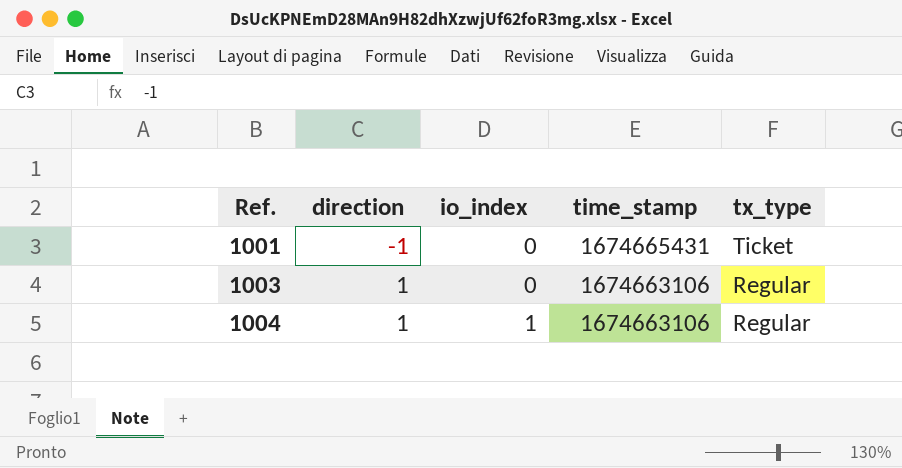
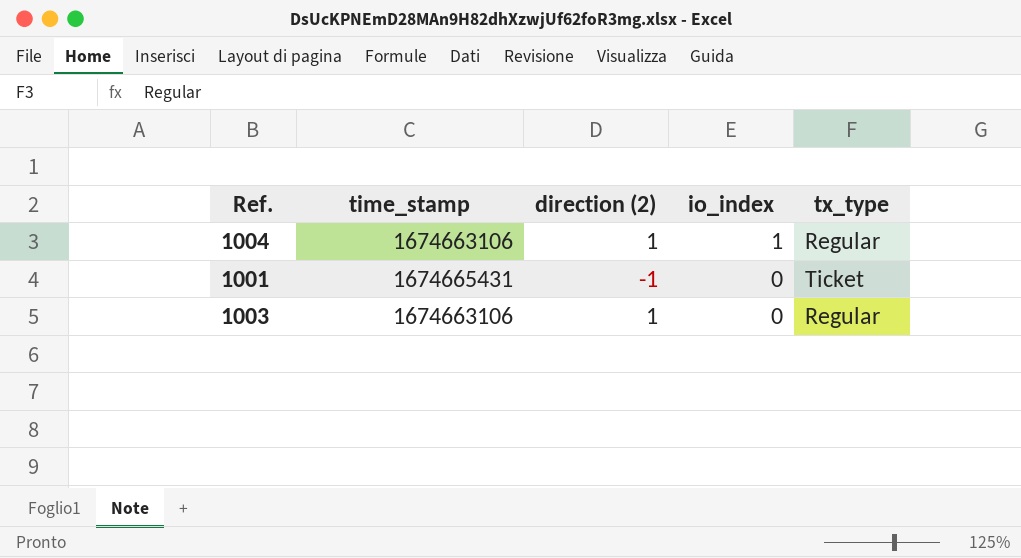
row order: Ref. ascending -> io_index descending
column time_stamp | position: 4 -> 2
column name: direction -> direction (2)

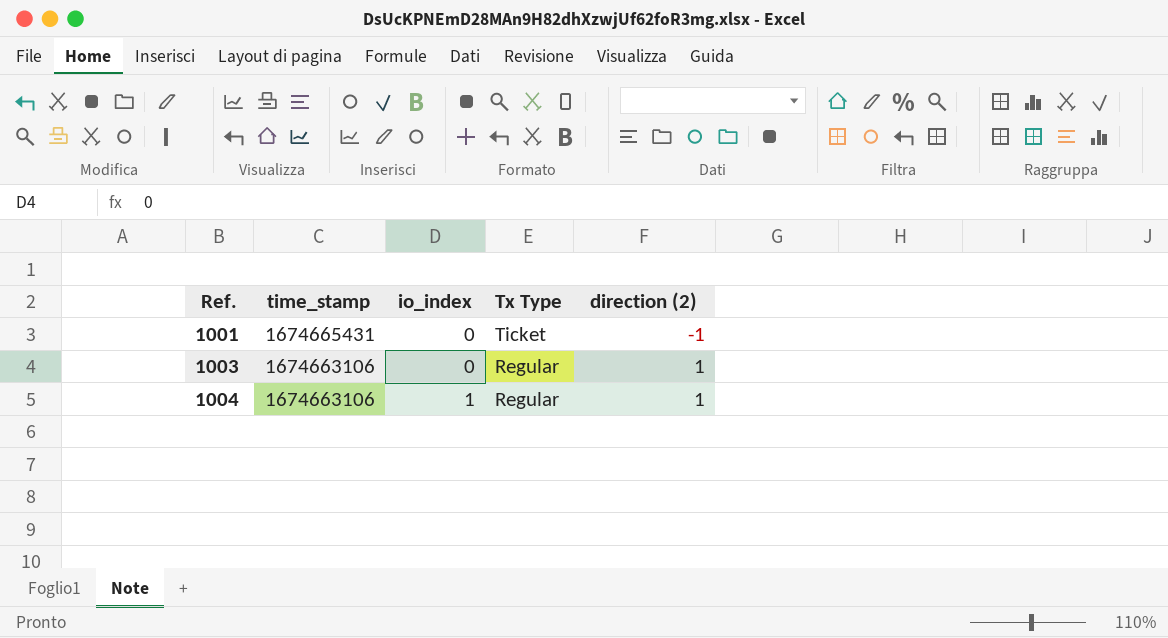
row order: io_index descending -> Ref. ascending
column name: tx_type -> Tx Type
column direction (2) | position: 3 -> 5

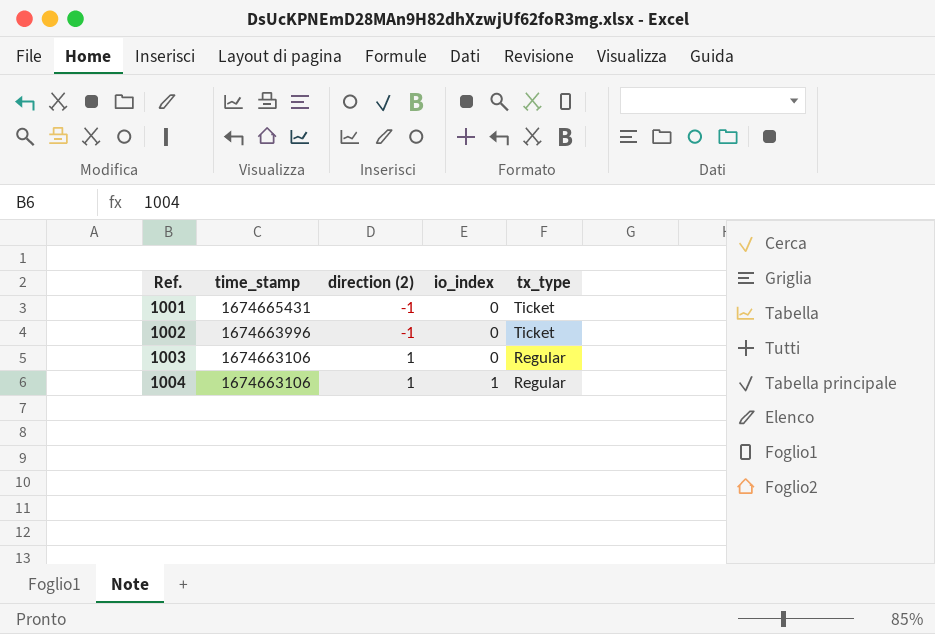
column direction (2) | position: 5 -> 3
column name: Tx Type -> tx_type
row 1002: none -> 1674663996 | -1 | 0 | Ticket

